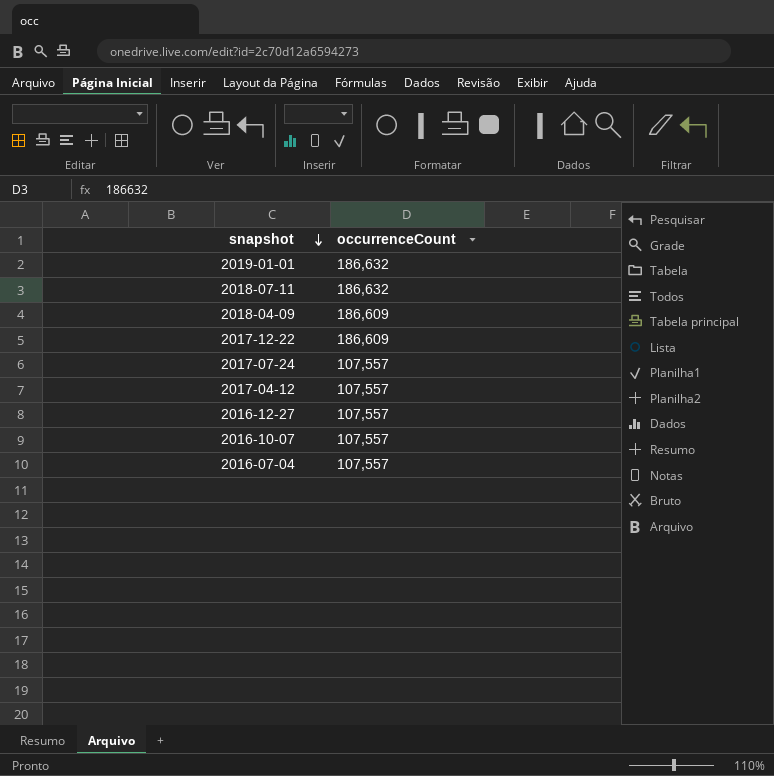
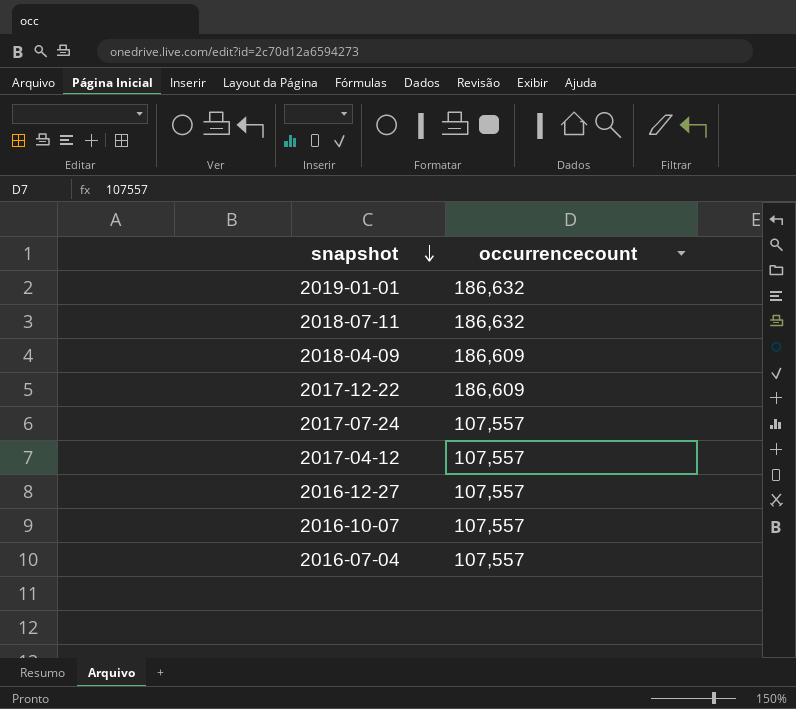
column name: occurrenceCount -> occurrencecount

